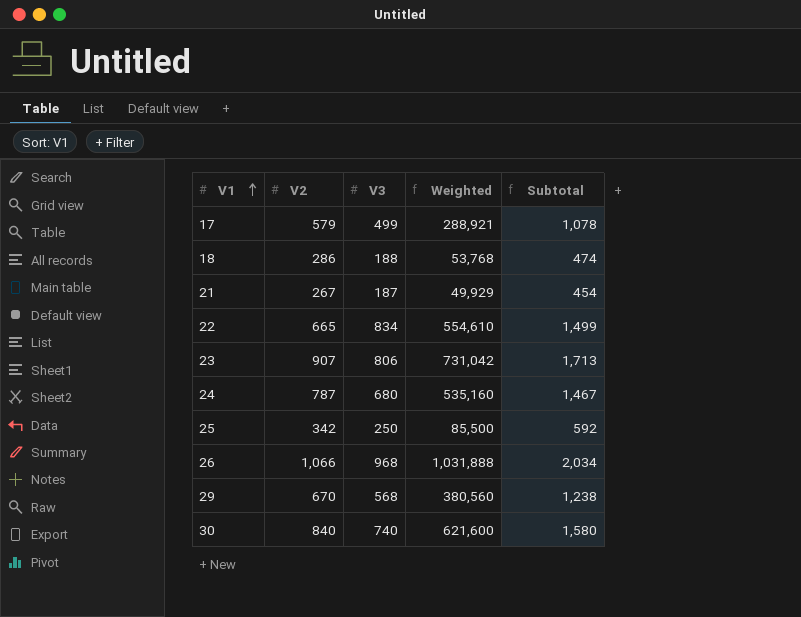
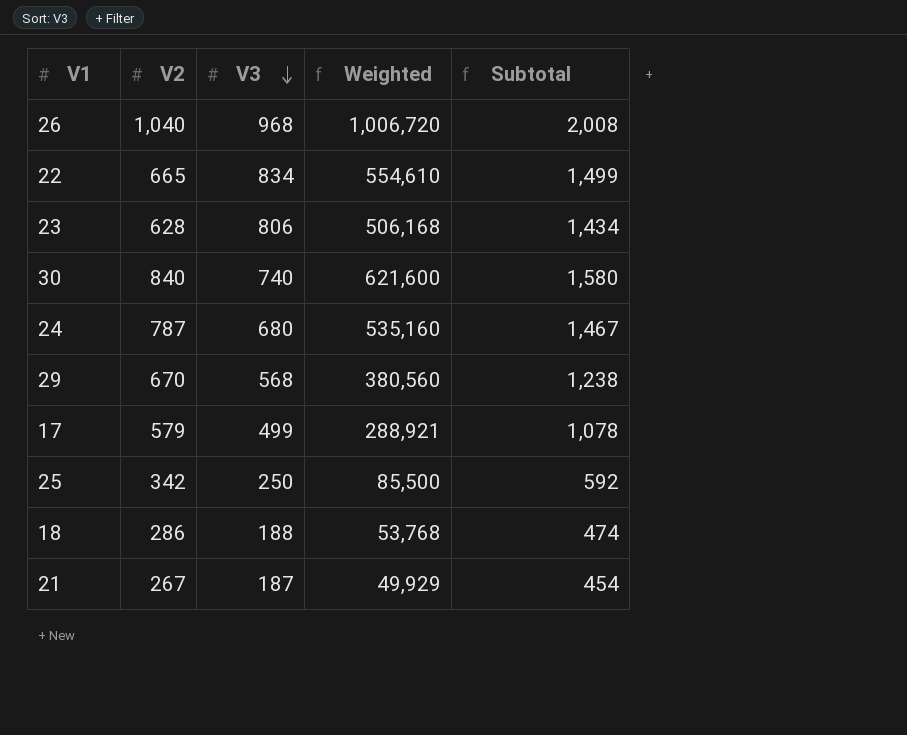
row order: V1 ascending -> V3 descending
26 | V2: 1,066 -> 1,040
26 | Weighted: 1,031,888 -> 1,006,720
26 | Subtotal: 2,034 -> 2,008
23 | V2: 907 -> 628
23 | Weighted: 731,042 -> 506,168
23 | Subtotal: 1,713 -> 1,434

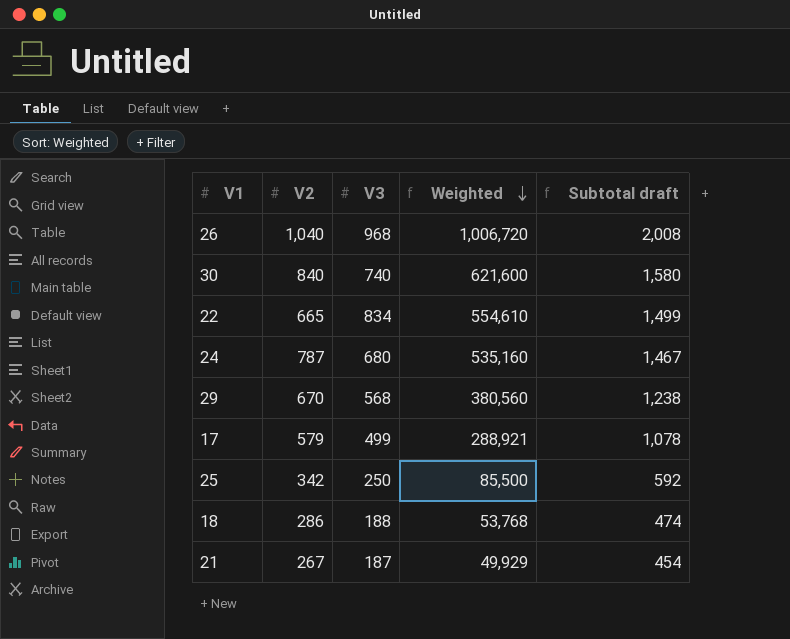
row order: V3 descending -> Weighted descending
column name: Subtotal -> Subtotal draft
row 23: 628 | 806 | 506,168 | 1,434 -> none

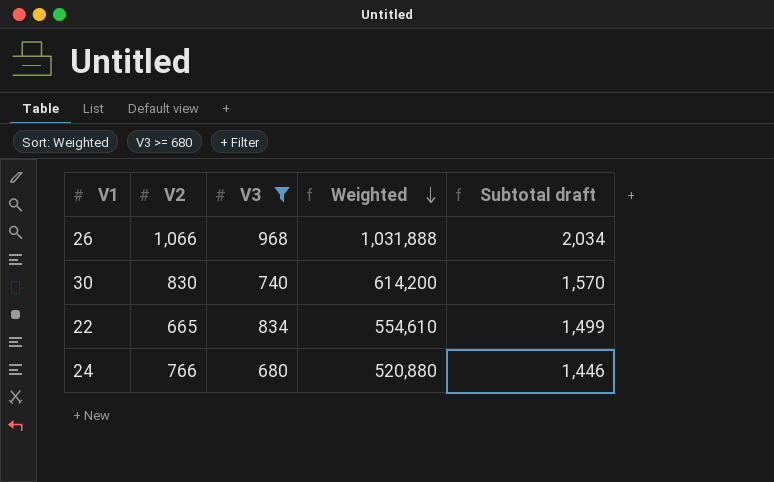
filter: none -> V3 >= 680
26 | V2: 1,040 -> 1,066
26 | Weighted: 1,006,720 -> 1,031,888
26 | Subtotal draft: 2,008 -> 2,034
30 | V2: 840 -> 830
30 | Weighted: 621,600 -> 614,200
30 | Subtotal draft: 1,580 -> 1,570
24 | V2: 787 -> 766
24 | Weighted: 535,160 -> 520,880
24 | Subtotal draft: 1,467 -> 1,446

